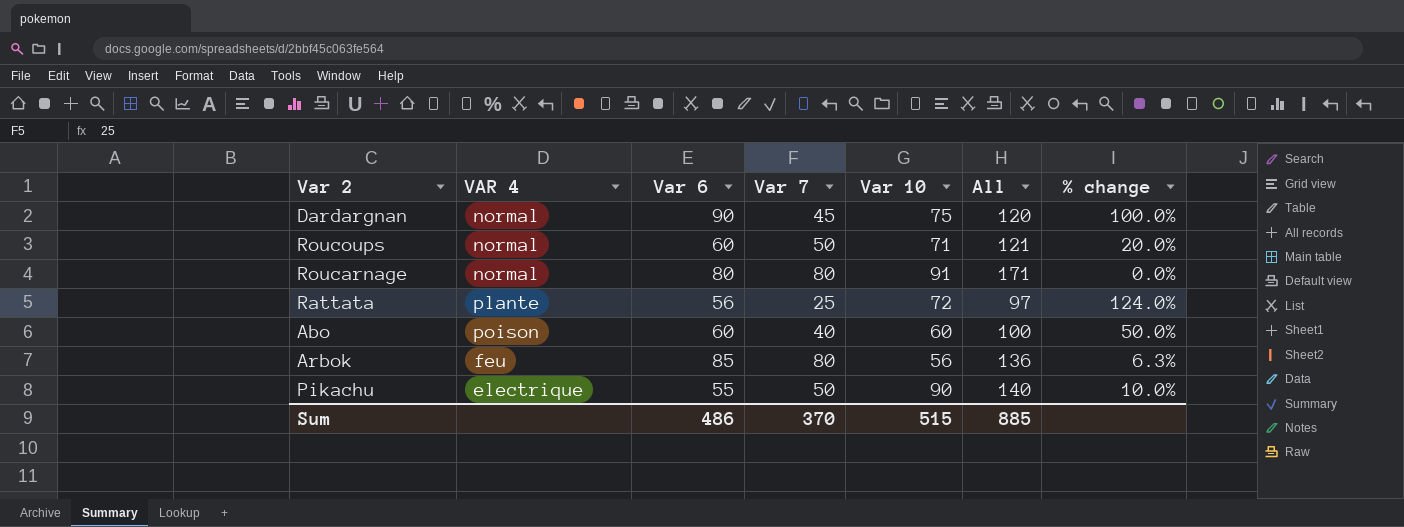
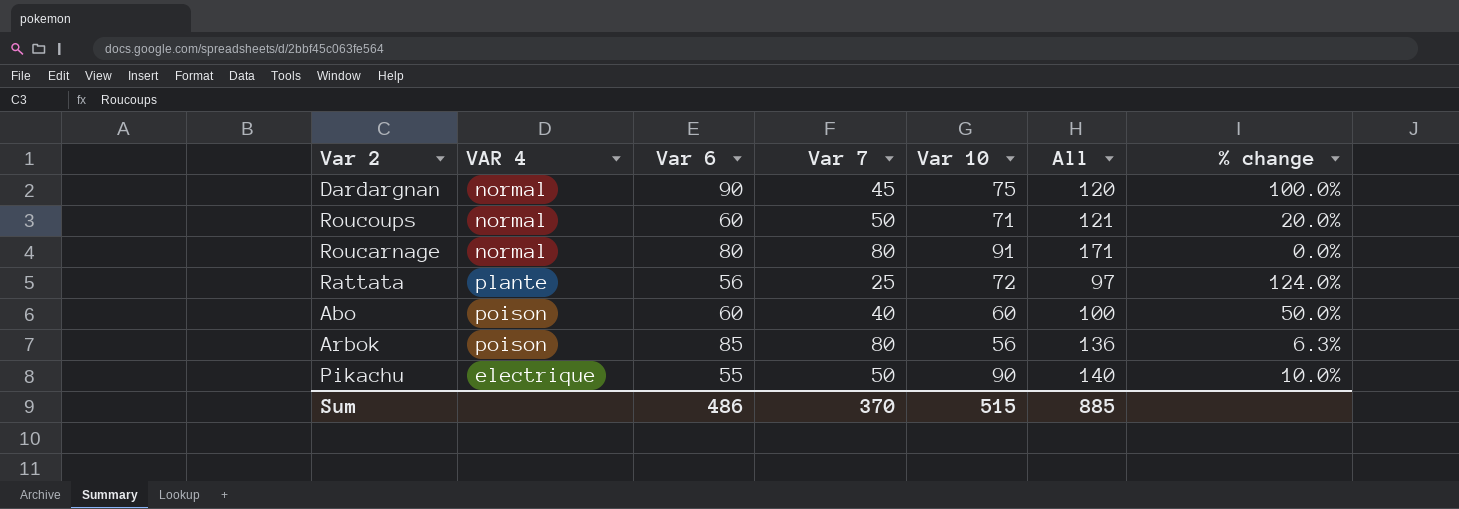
Arbok | VAR 4: feu -> poison

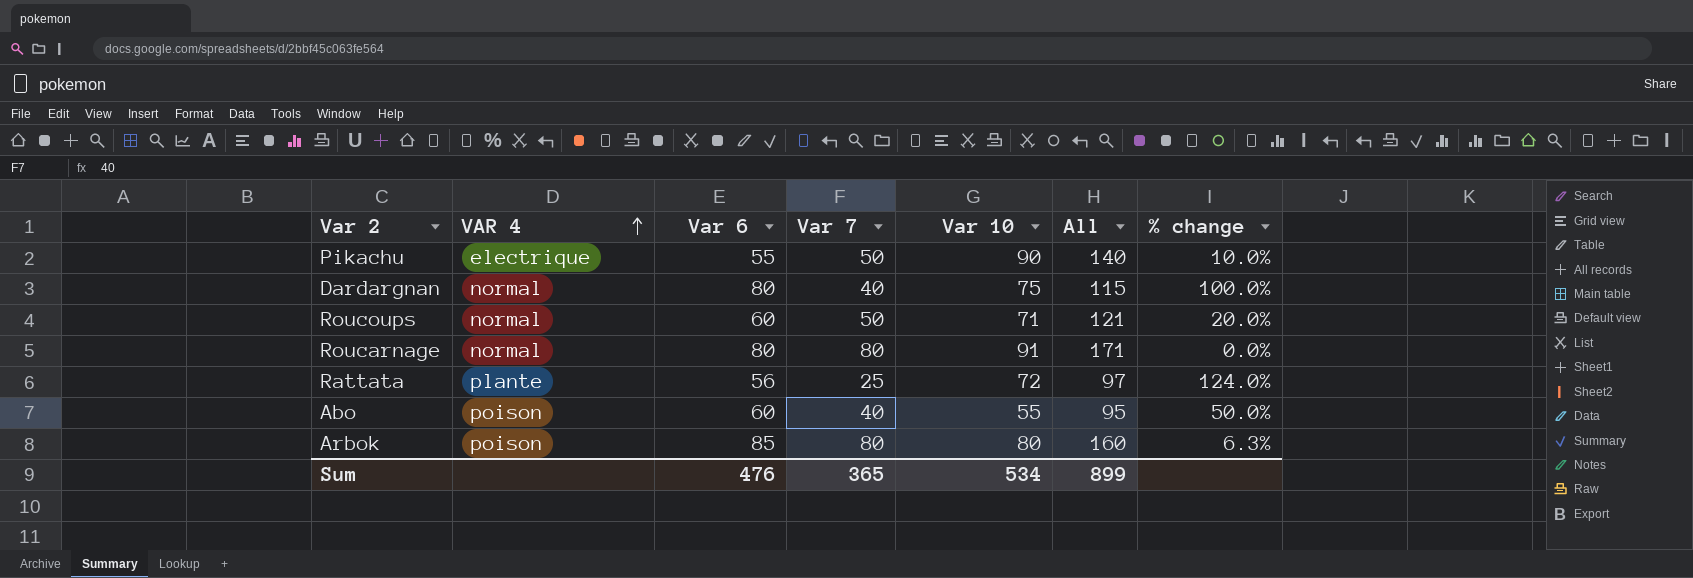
row order: none -> VAR 4 ascending
Dardargnan | Var 6: 90 -> 80
Dardargnan | Var 7: 45 -> 40
Dardargnan | All: 120 -> 115
Abo | Var 10: 60 -> 55
Abo | All: 100 -> 95
Arbok | Var 10: 56 -> 80
Arbok | All: 136 -> 160
Sum | Var 6: 486 -> 476
Sum | Var 7: 370 -> 365
Sum | Var 10: 515 -> 534
Sum | All: 885 -> 899

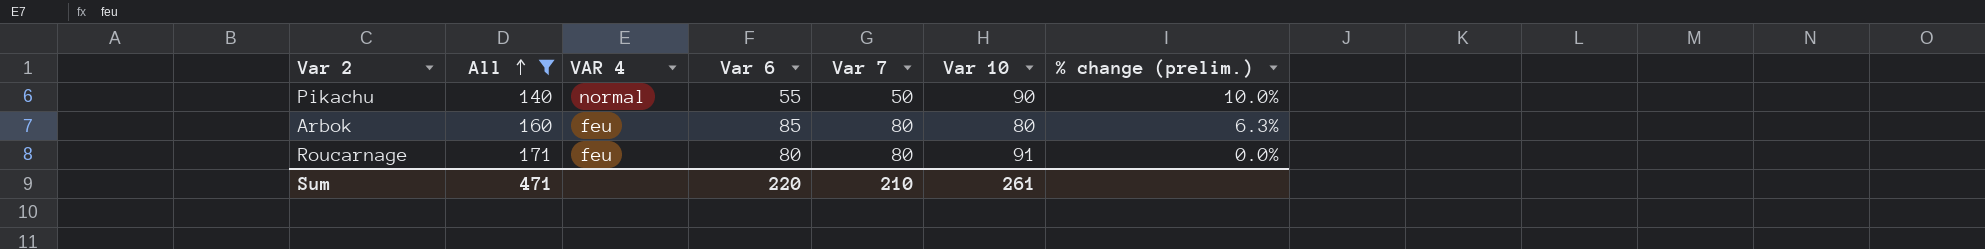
filter: none -> All >= 140
row order: VAR 4 ascending -> All ascending
column All | position: 6 -> 2
column name: % change -> % change (prelim.)
Pikachu | VAR 4: electrique -> normal
Arbok | VAR 4: poison -> feu
Roucarnage | VAR 4: normal -> feu
Sum | All: 899 -> 471
Sum | Var 6: 476 -> 220
Sum | Var 7: 365 -> 210
Sum | Var 10: 534 -> 261

